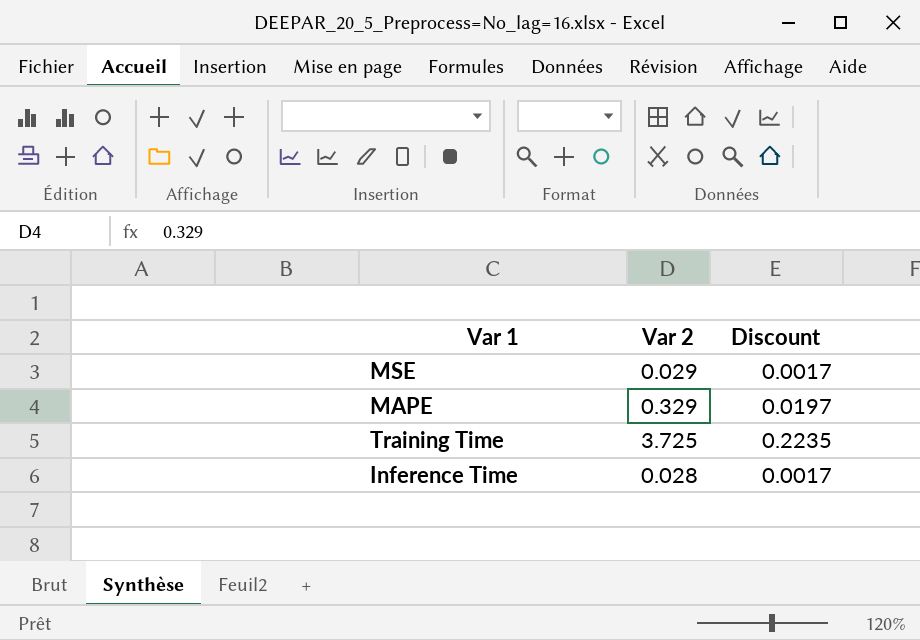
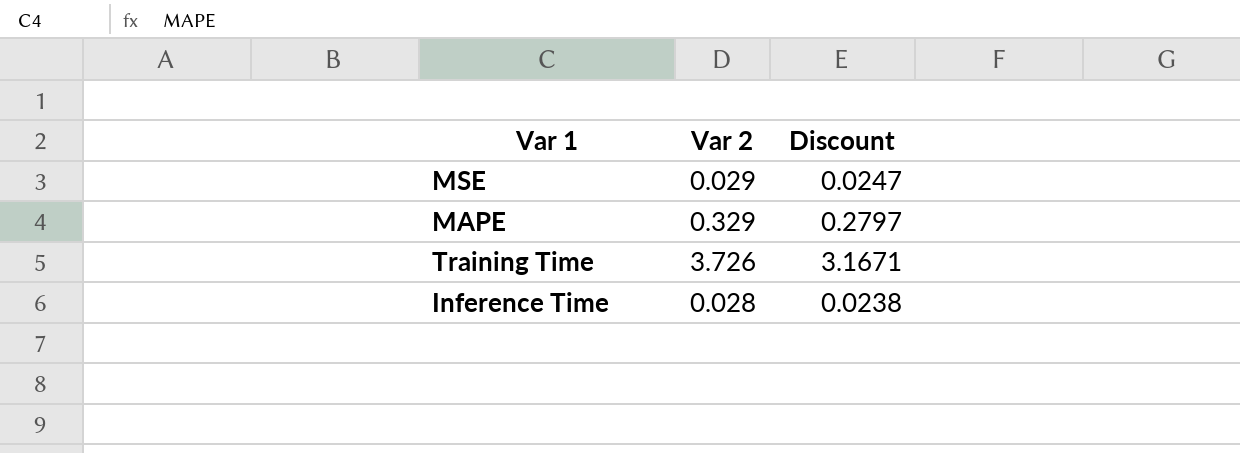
column Discount | formula: [Var 2] * 0.06 -> [Var 2] * 0.85
Training Time | Var 2: 3.725 -> 3.726

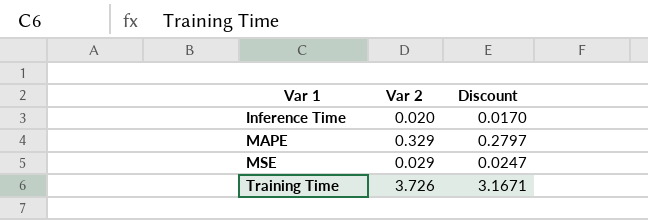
row order: none -> Var 1 ascending
Inference Time | Var 2: 0.028 -> 0.020
Inference Time | Discount: 0.0238 -> 0.0170

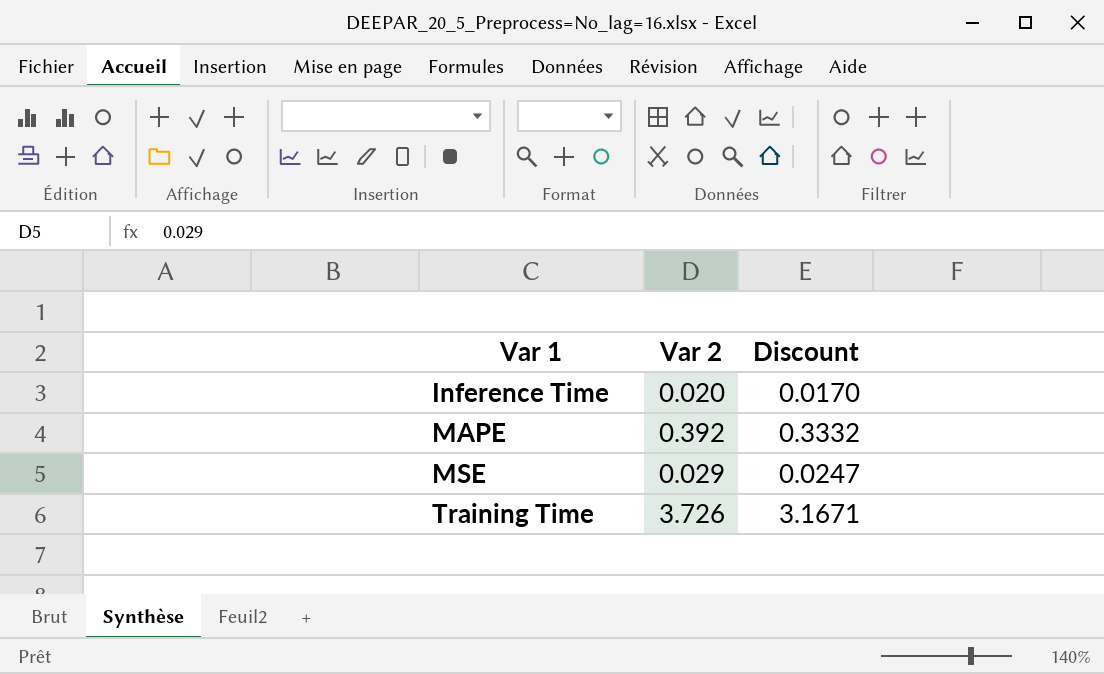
MAPE | Var 2: 0.329 -> 0.392
MAPE | Discount: 0.2797 -> 0.3332

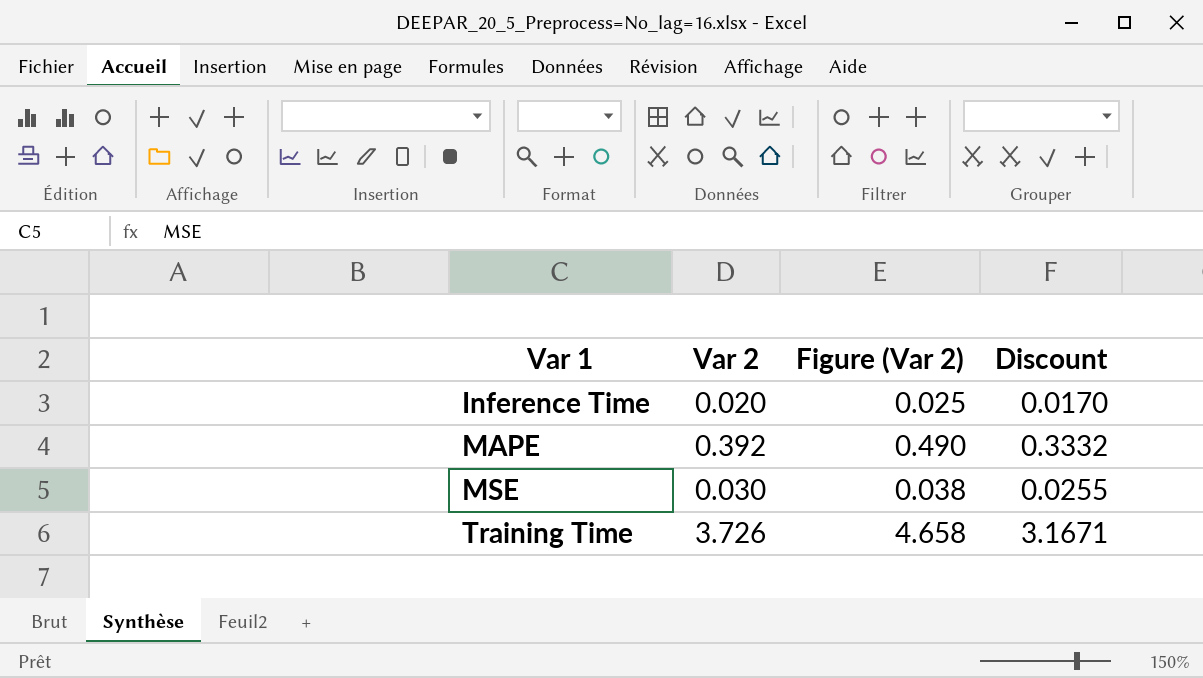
column Figure (Var 2) | formula: none -> [Var 2] * 1.25
MSE | Var 2: 0.029 -> 0.030
MSE | Discount: 0.0247 -> 0.0255

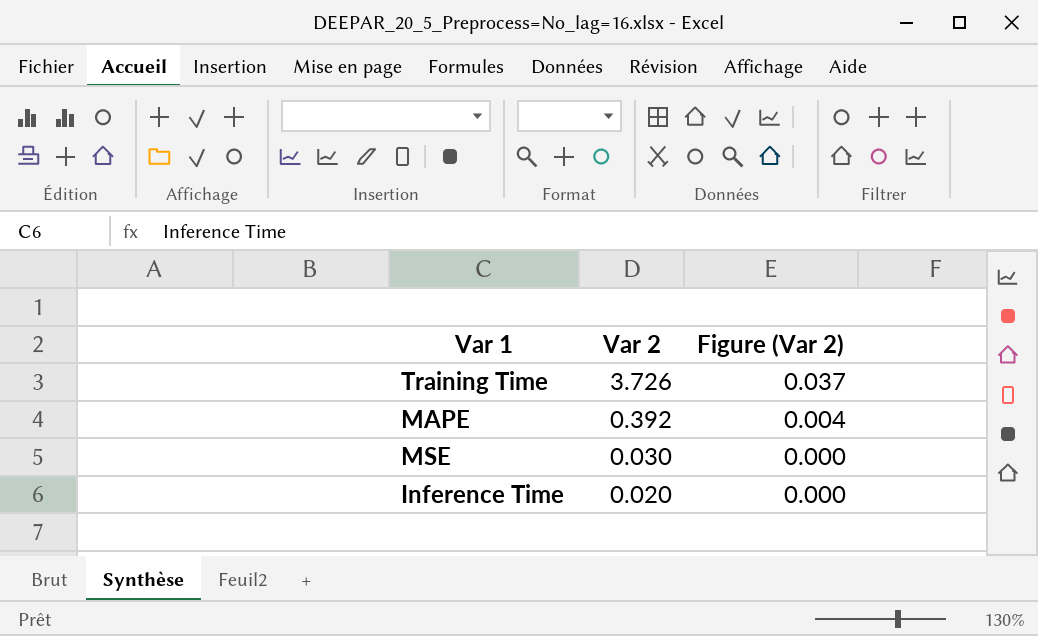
row order: Var 1 ascending -> Var 2 descending
column Discount | formula: [Var 2] * 0.85 -> none
column Figure (Var 2) | formula: [Var 2] * 1.25 -> [Var 2] * 0.01

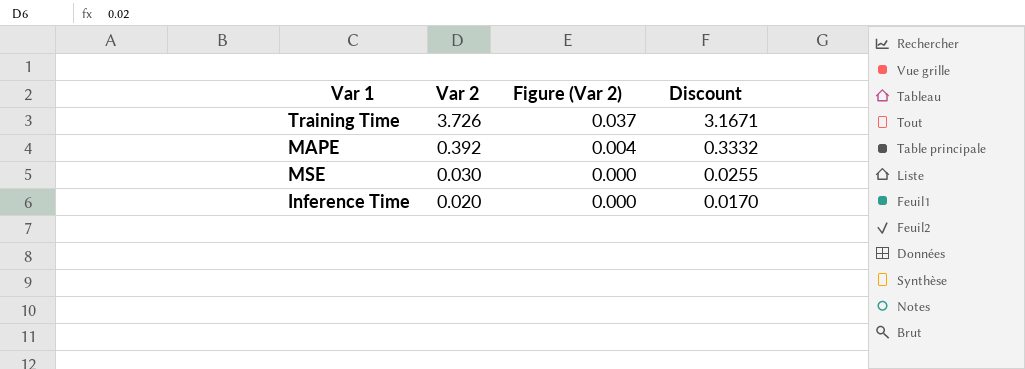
column Discount | formula: none -> [Var 2] * 0.85

